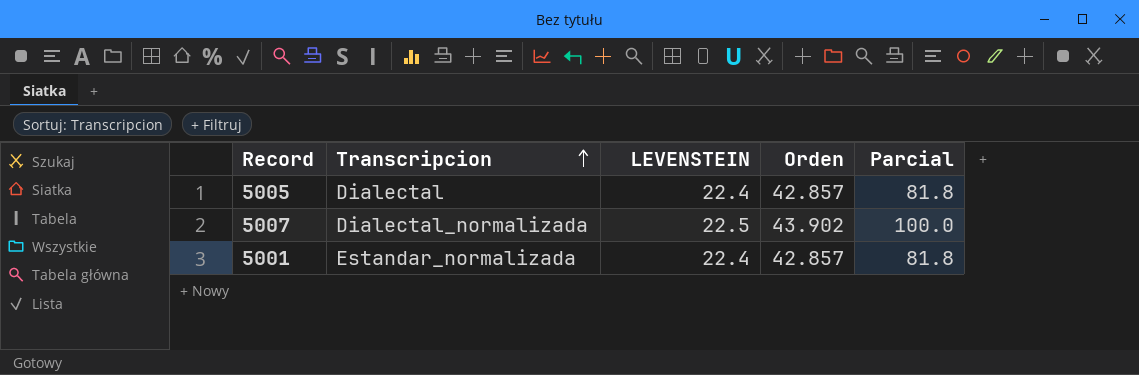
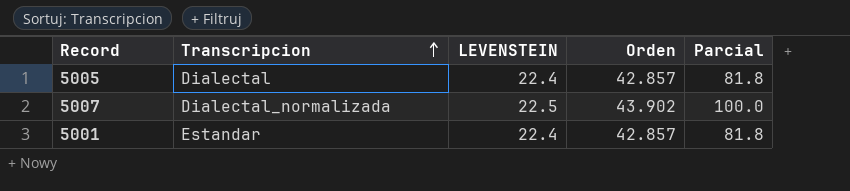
5001 | Transcripcion: Estandar_normalizada -> Estandar

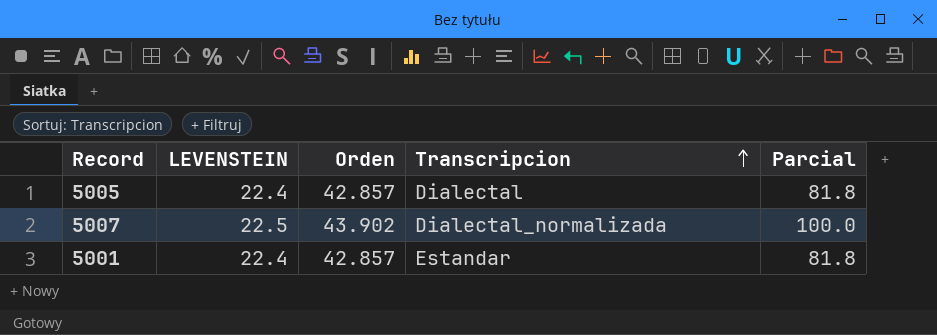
column Transcripcion | position: 2 -> 4

